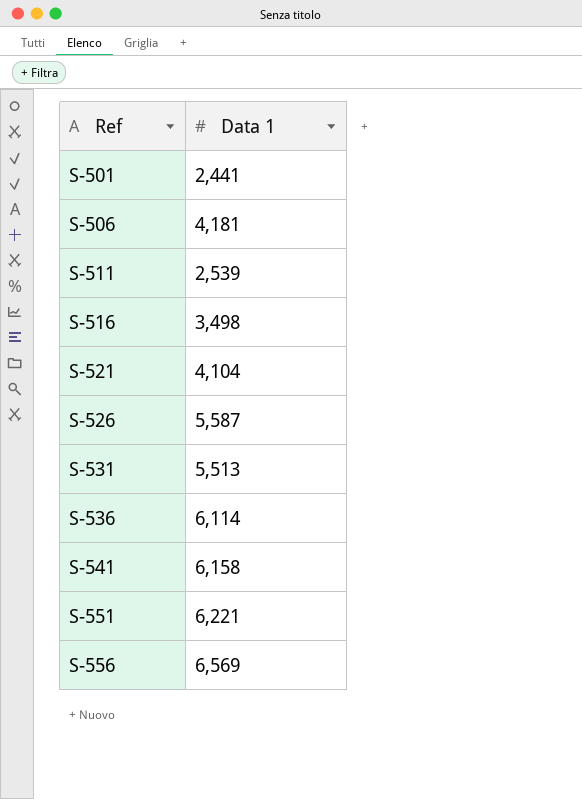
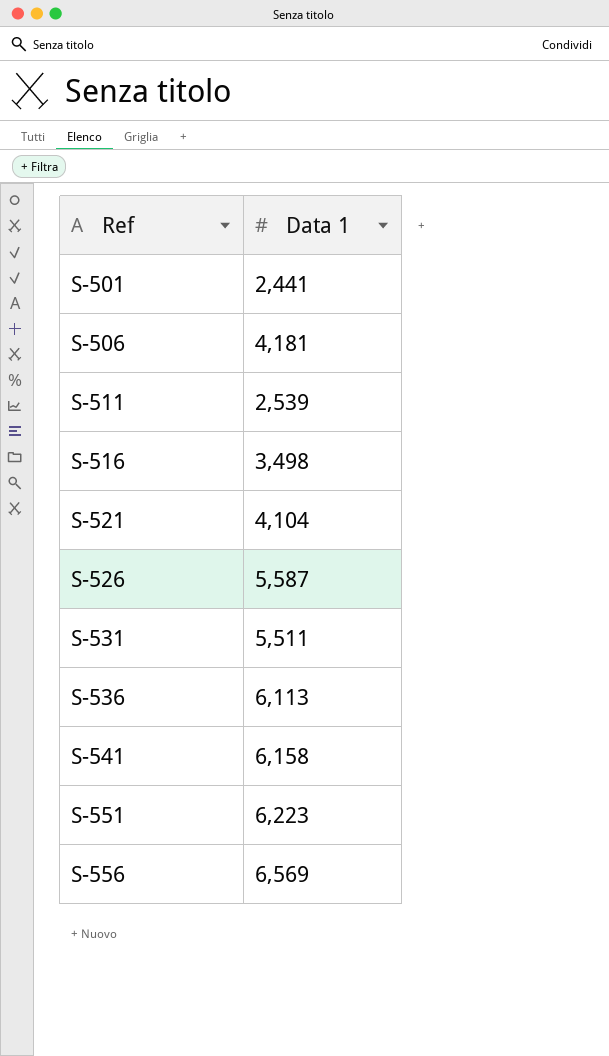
S-531 | Data 1: 5,513 -> 5,511
S-536 | Data 1: 6,114 -> 6,113
S-551 | Data 1: 6,221 -> 6,223

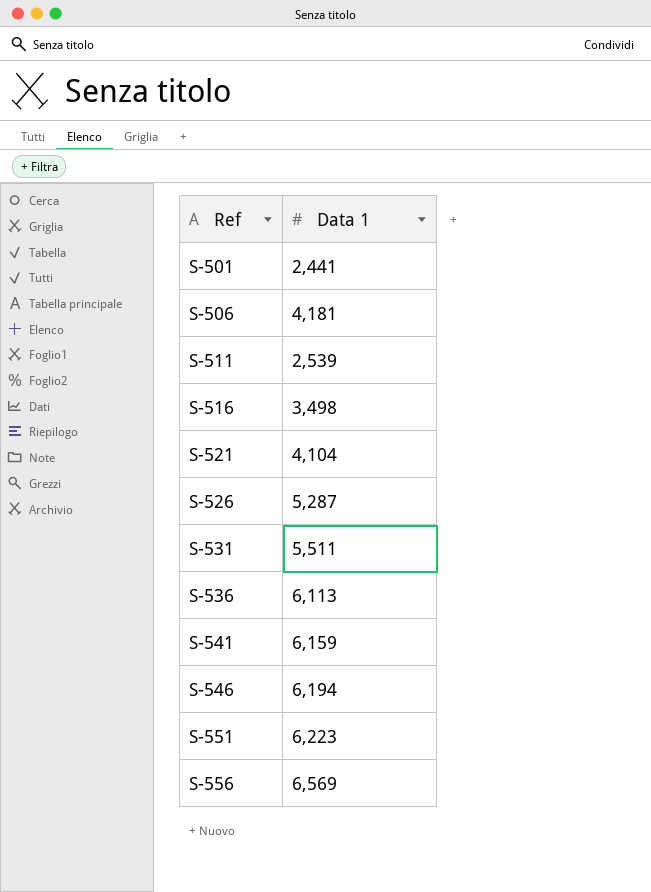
S-526 | Data 1: 5,587 -> 5,287
S-541 | Data 1: 6,158 -> 6,159
row S-546: none -> 6,194

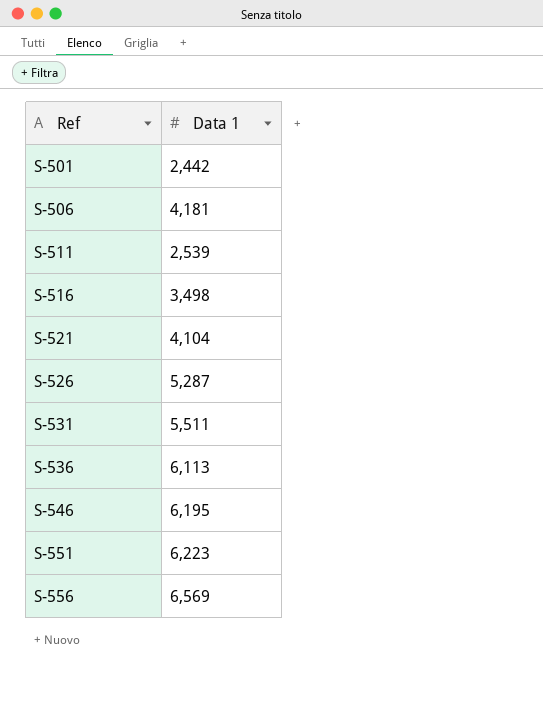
row S-541: 6,159 -> none
S-501 | Data 1: 2,441 -> 2,442
S-546 | Data 1: 6,194 -> 6,195

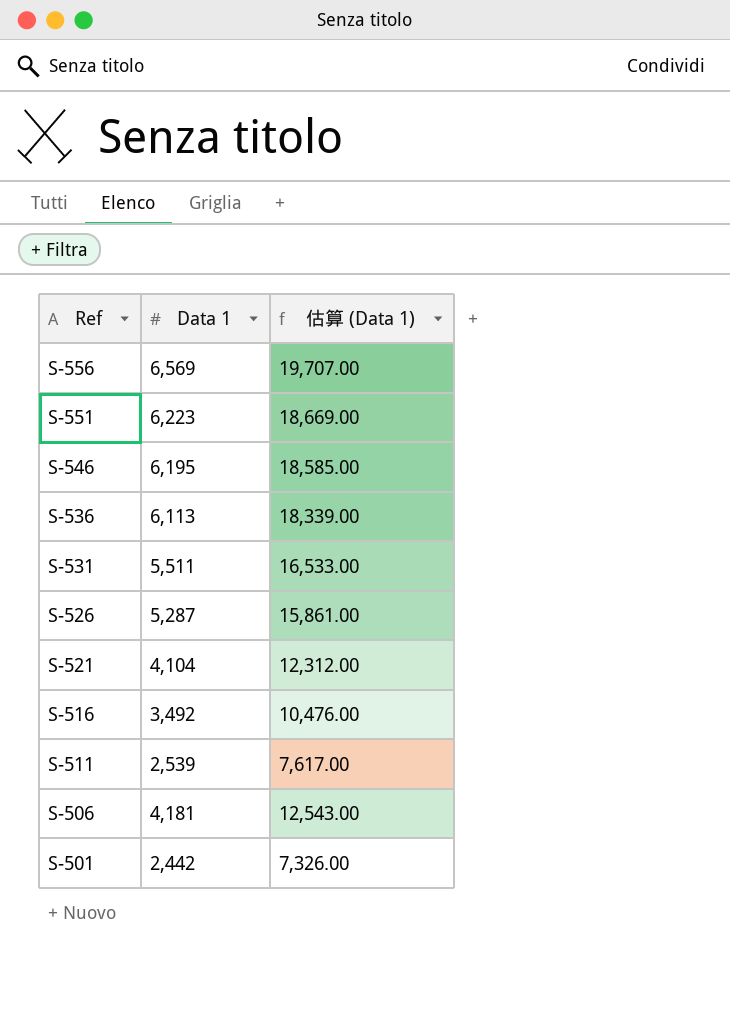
row order: Ref ascending -> Ref descending
column 估算 (Data 1) | formula: none -> [Data 1] * 3
S-516 | Data 1: 3,498 -> 3,492

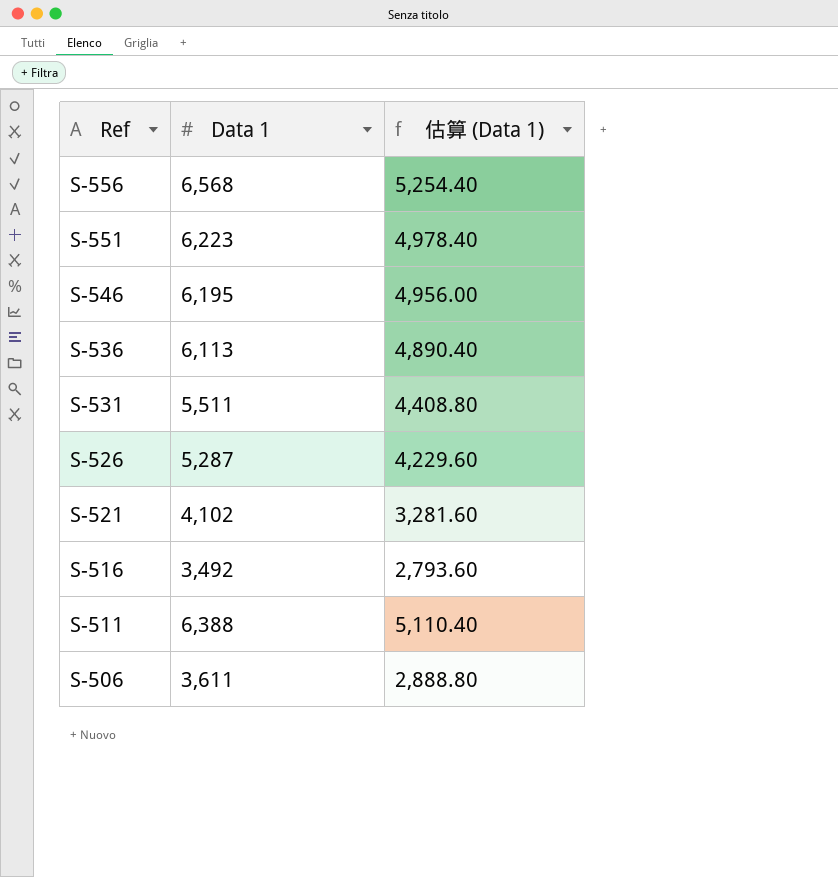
column 估算 (Data 1) | formula: [Data 1] * 3 -> [Data 1] * 0.8
row S-501: 2,442 | 7,326.00 -> none
S-556 | Data 1: 6,569 -> 6,568
S-521 | Data 1: 4,104 -> 4,102
S-511 | Data 1: 2,539 -> 6,388
S-506 | Data 1: 4,181 -> 3,611

